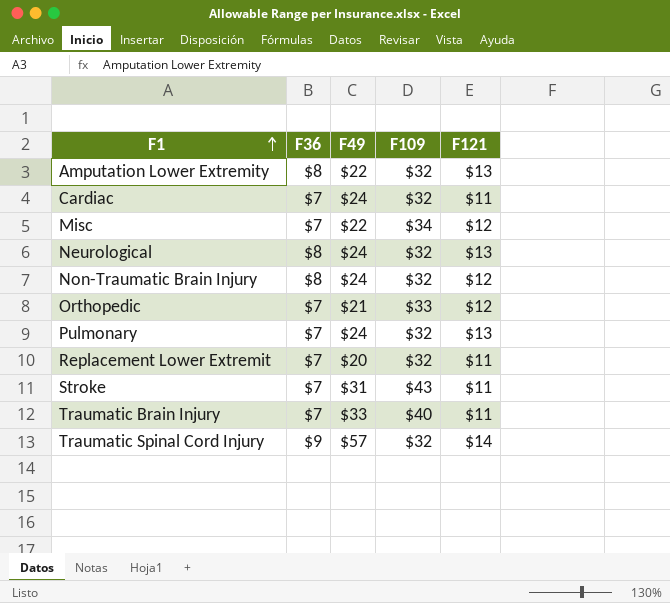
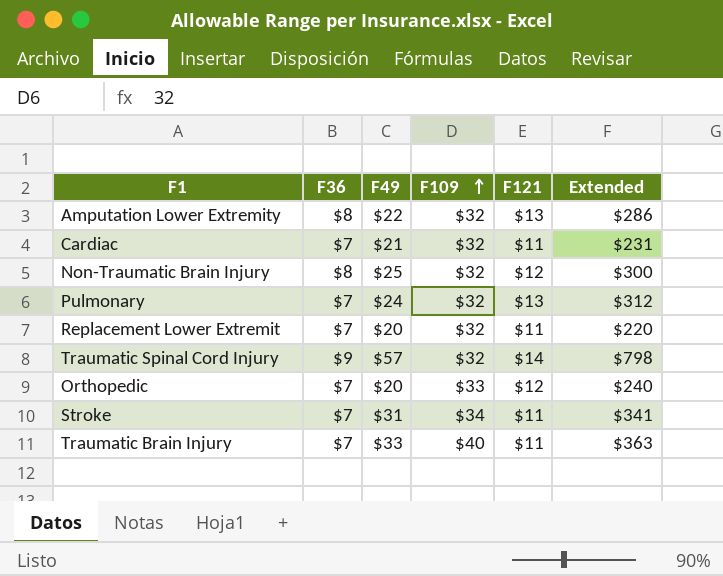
row order: F1 ascending -> F109 ascending
column Extended | formula: none -> [F49] * [F121]
row Misc: $7 | $22 | $34 | $12 -> none
row Neurological: $8 | $24 | $32 | $13 -> none
Cardiac | F49: $24 -> $21
Non-Traumatic Brain Injury | F49: $24 -> $25
Orthopedic | F49: $21 -> $20
Stroke | F109: $43 -> $34

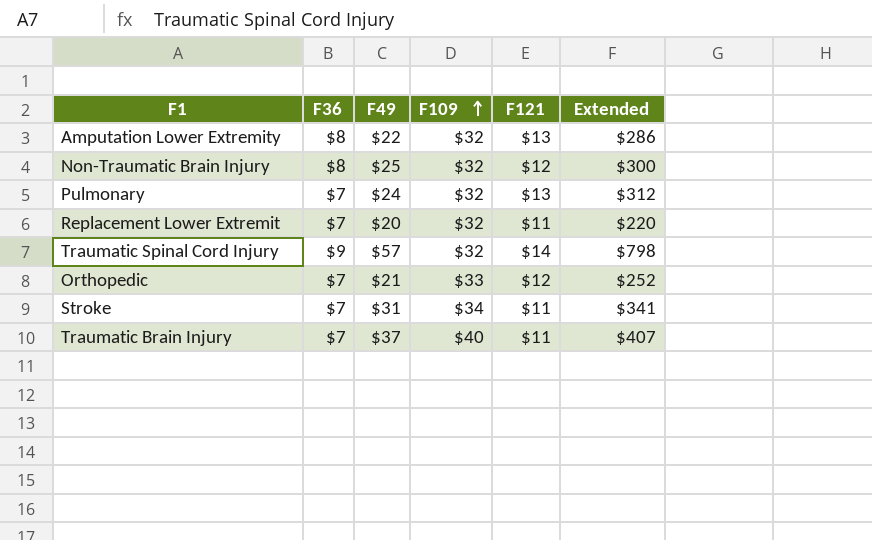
row Cardiac: $7 | $21 | $32 | $11 | $231 -> none
Orthopedic | F49: $20 -> $21
Orthopedic | Extended: $240 -> $252
Traumatic Brain Injury | F49: $33 -> $37
Traumatic Brain Injury | Extended: $363 -> $407

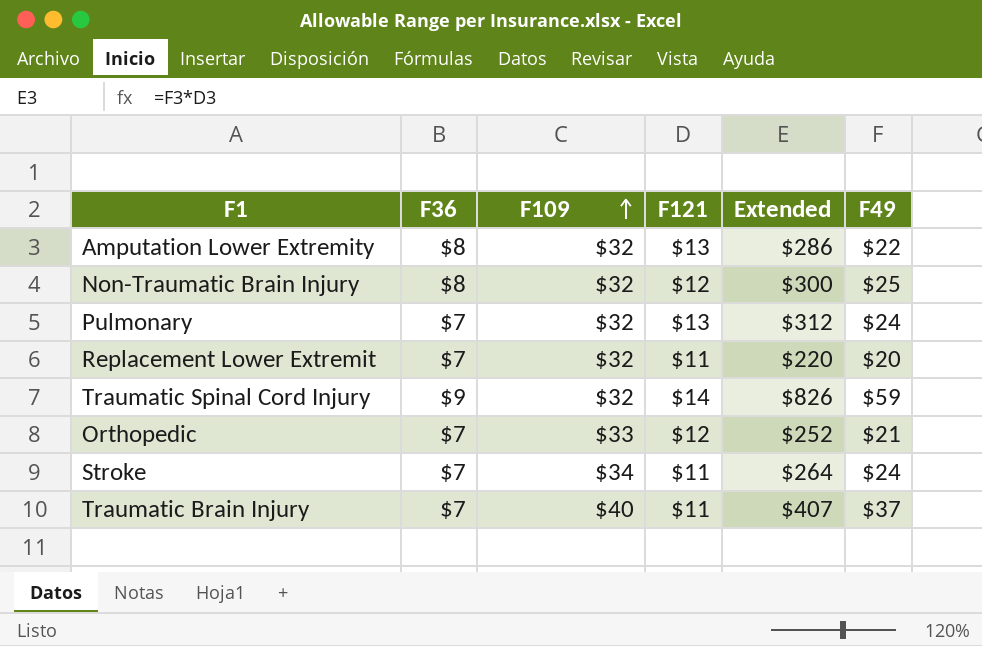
column F49 | position: 3 -> 6
Traumatic Spinal Cord Injury | Extended: $798 -> $826
Traumatic Spinal Cord Injury | F49: $57 -> $59
Stroke | Extended: $341 -> $264
Stroke | F49: $31 -> $24

